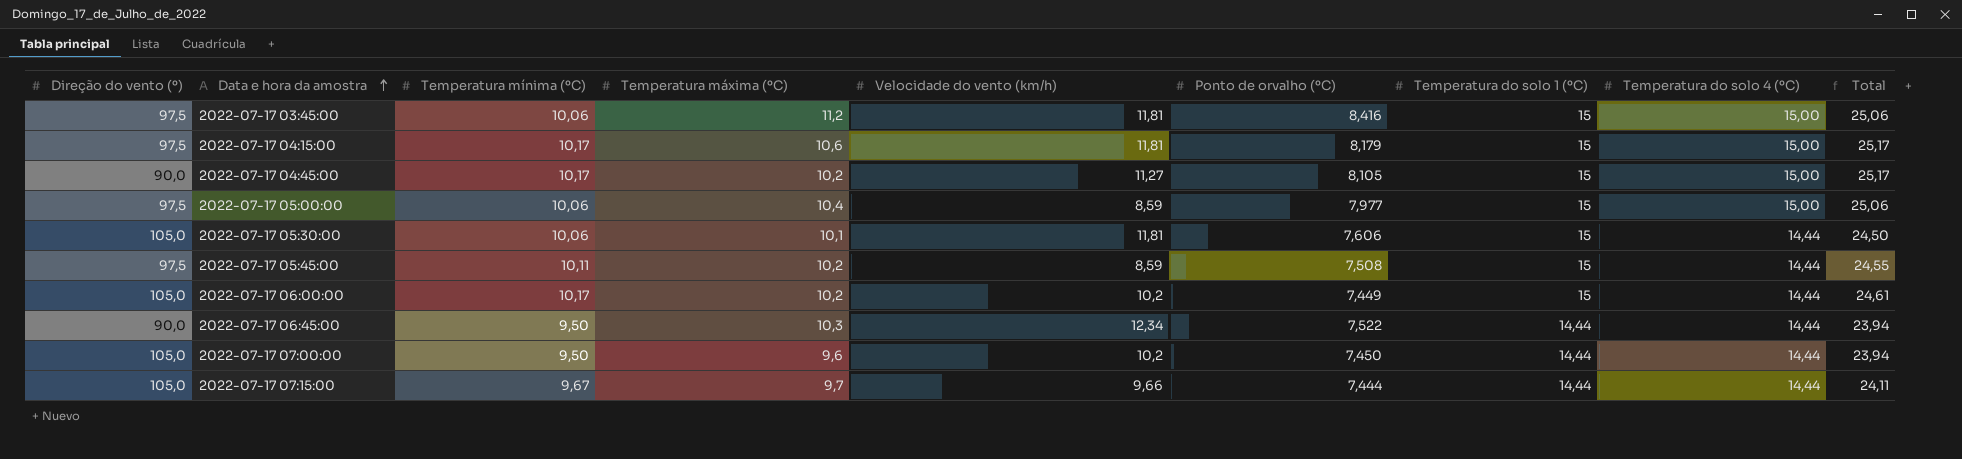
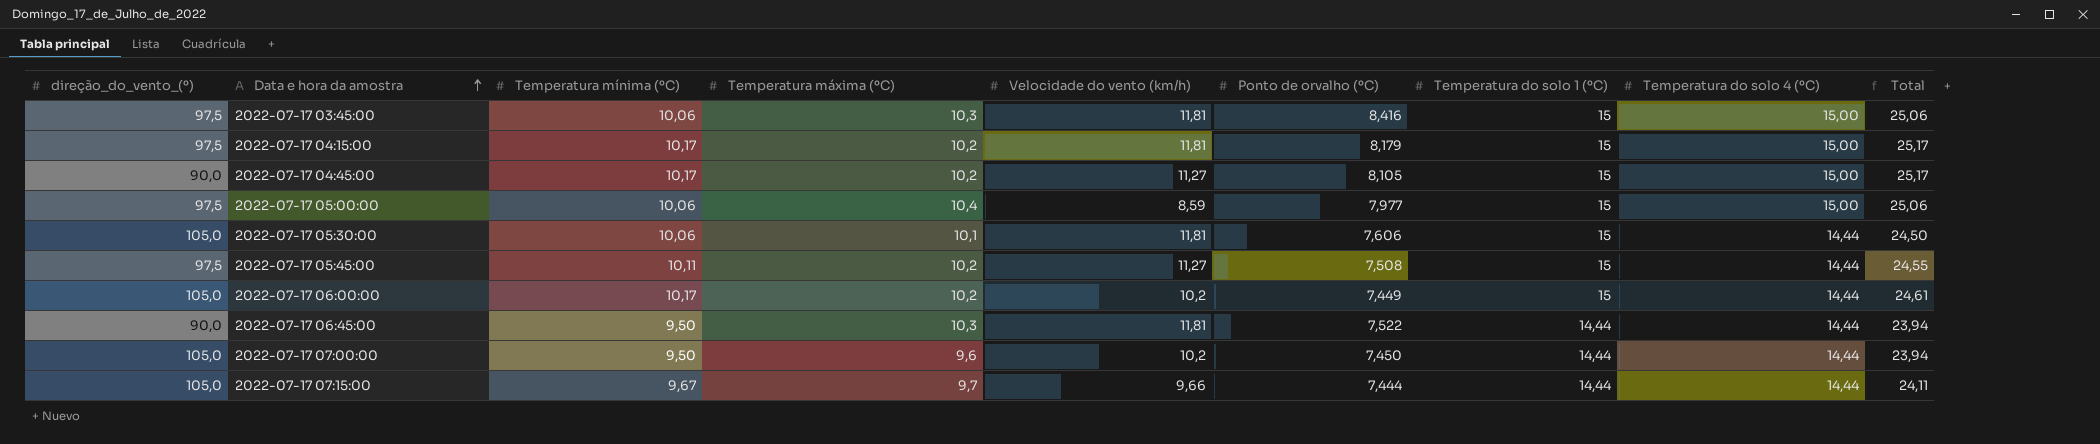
column name: Direção do vento (º) -> direção_do_vento_(º)
2022-07-17 03:45:00 | Temperatura máxima (ºC): 11,2 -> 10,3
2022-07-17 04:15:00 | Temperatura máxima (ºC): 10,6 -> 10,2
2022-07-17 05:45:00 | Velocidade do vento (km/h): 8,59 -> 11,27
2022-07-17 06:45:00 | Velocidade do vento (km/h): 12,34 -> 11,81

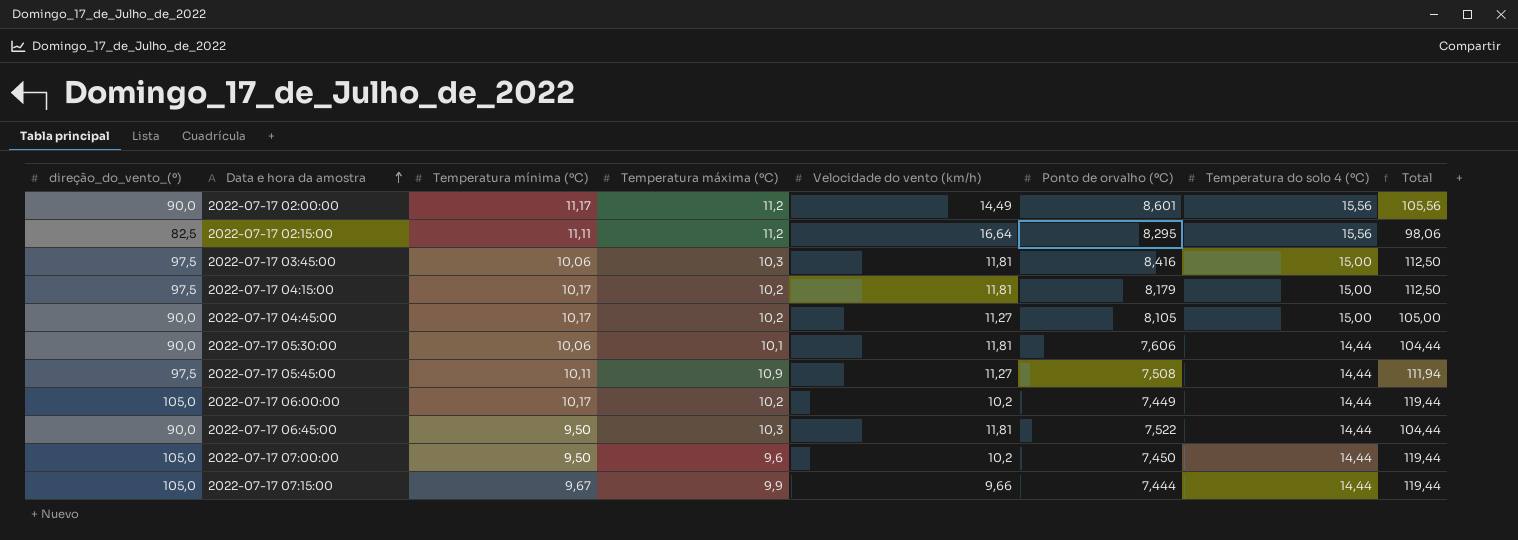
column Temperatura do solo 1 (ºC) | position: 7 -> none
column Total | formula: [Temperatura mínima (ºC)] + [Temperatura do solo 4 (ºC)] -> [direção_do_vento_(º)] + [Temperatura do solo 4 (ºC)]
row 2022-07-17 05:00:00: 97,5 | 10,06 | 10,4 | 8,59 | 7,977 | 15 | 15,00 | 25,06 -> none
row 2022-07-17 02:00:00: none -> 90,0 | 11,17 | 11,2 | 14,49 | 8,601 | 15,56 | 105,56
row 2022-07-17 02:15:00: none -> 82,5 | 11,11 | 11,2 | 16,64 | 8,295 | 15,56 | 98,06
2022-07-17 05:30:00 | direção_do_vento_(º): 105,0 -> 90,0
2022-07-17 05:45:00 | Temperatura máxima (ºC): 10,2 -> 10,9
2022-07-17 07:15:00 | Temperatura máxima (ºC): 9,7 -> 9,9

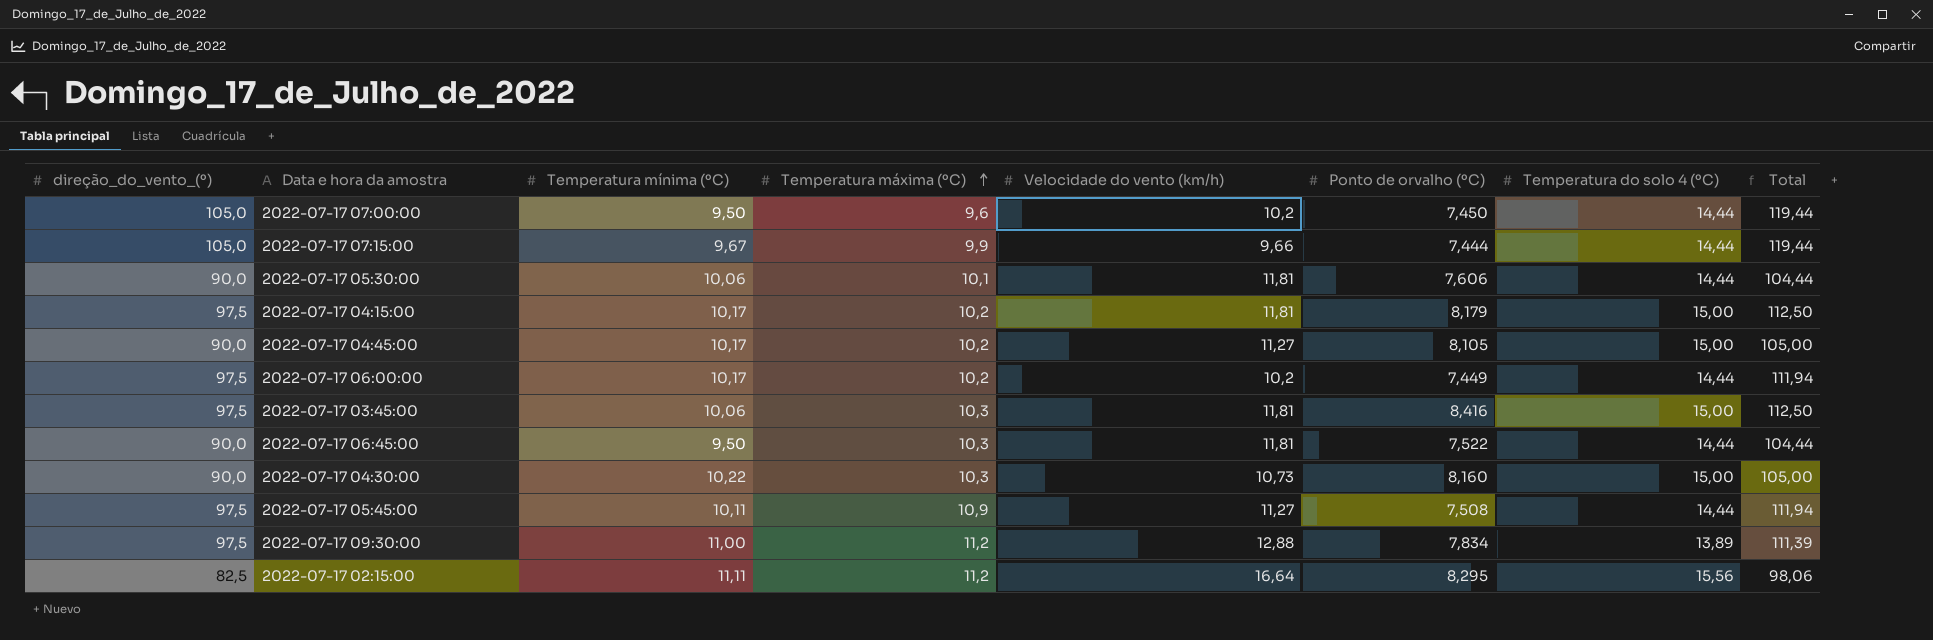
row order: Data e hora da amostra ascending -> Temperatura máxima (ºC) ascending
row 2022-07-17 02:00:00: 90,0 | 11,17 | 11,2 | 14,49 | 8,601 | 15,56 | 105,56 -> none
2022-07-17 06:00:00 | direção_do_vento_(º): 105,0 -> 97,5
2022-07-17 06:00:00 | Total: 119,44 -> 111,94
row 2022-07-17 04:30:00: none -> 90,0 | 10,22 | 10,3 | 10,73 | 8,160 | 15,00 | 105,00
row 2022-07-17 09:30:00: none -> 97,5 | 11,00 | 11,2 | 12,88 | 7,834 | 13,89 | 111,39

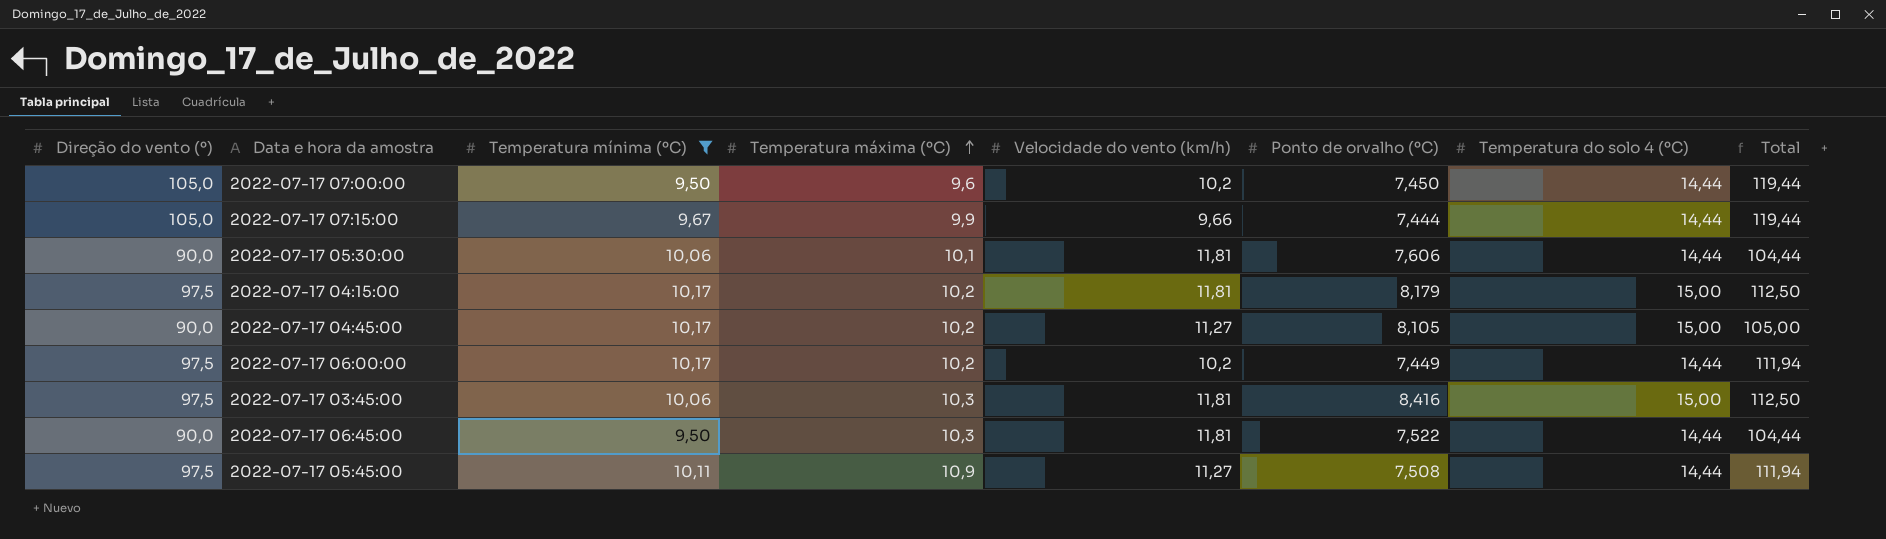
filter: none -> Temperatura mínima (ºC) <= 10,17
column name: direção_do_vento_(º) -> Direção do vento (º)

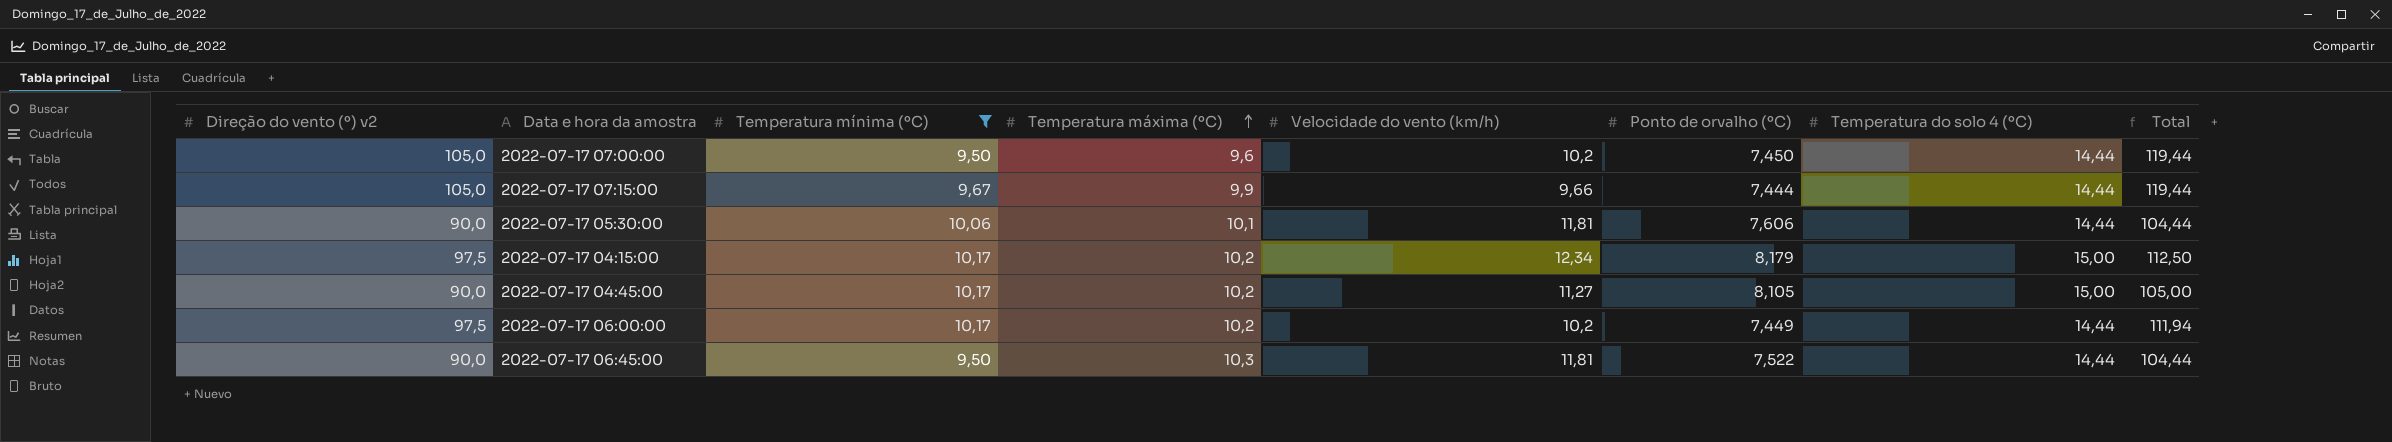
column name: Direção do vento (º) -> Direção do vento (º) v2
row 2022-07-17 03:45:00: 97,5 | 10,06 | 10,3 | 11,81 | 8,416 | 15,00 | 112,50 -> none
row 2022-07-17 05:45:00: 97,5 | 10,11 | 10,9 | 11,27 | 7,508 | 14,44 | 111,94 -> none
2022-07-17 04:15:00 | Velocidade do vento (km/h): 11,81 -> 12,34

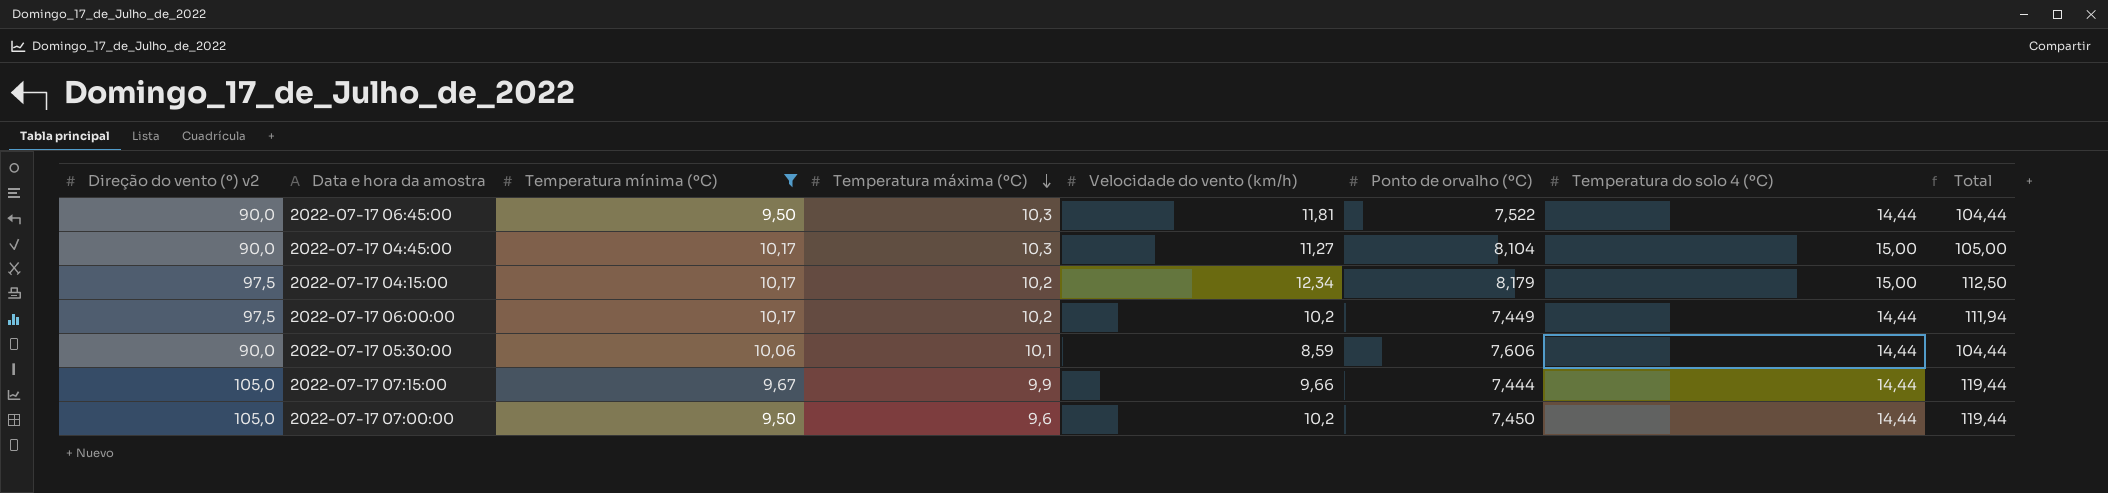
row order: Temperatura máxima (ºC) ascending -> Temperatura máxima (ºC) descending
2022-07-17 04:45:00 | Temperatura máxima (ºC): 10,2 -> 10,3
2022-07-17 04:45:00 | Ponto de orvalho (ºC): 8,105 -> 8,104
2022-07-17 05:30:00 | Velocidade do vento (km/h): 11,81 -> 8,59

